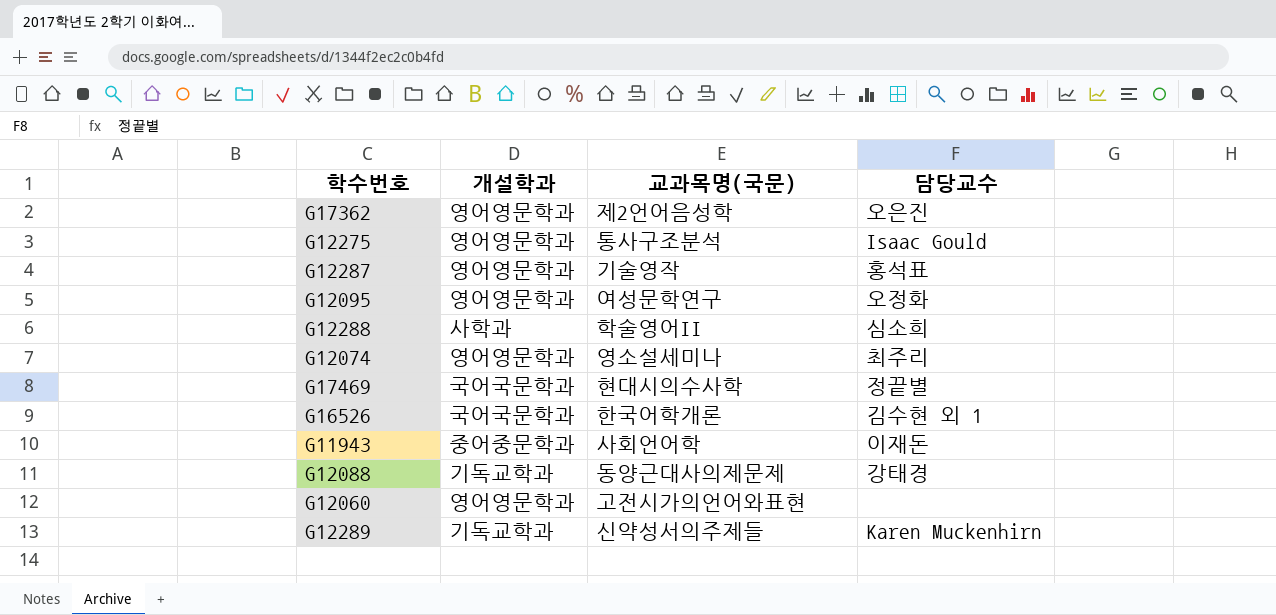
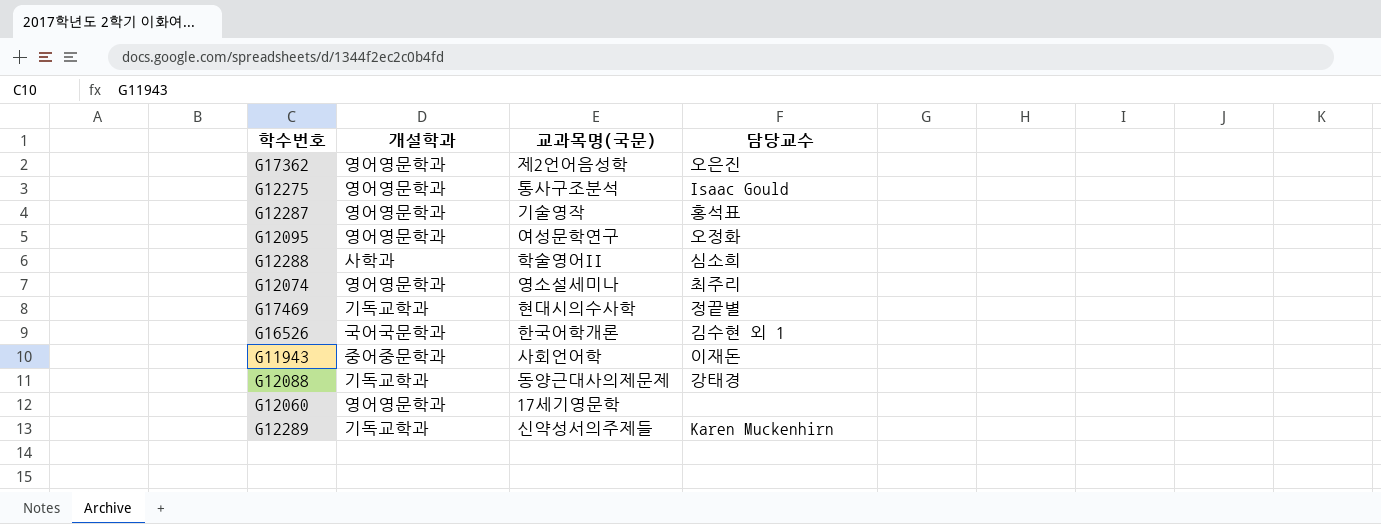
G17469 | 개설학과: 국어국문학과 -> 기독교학과
G12060 | 교과목명(국문): 고전시가의언어와표현 -> 17세기영문학

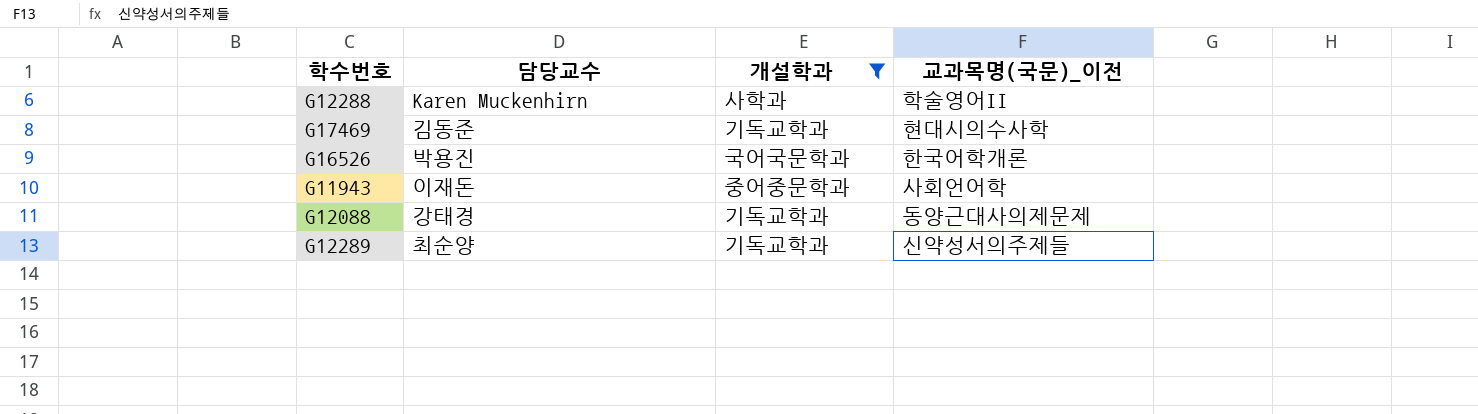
filter: none -> 개설학과 != 영어영문학과
column 담당교수 | position: 4 -> 2
column name: 교과목명(국문) -> 교과목명(국문)_이전
G12288 | 담당교수: 심소희 -> Karen Muckenhirn
G17469 | 담당교수: 정끝별 -> 김동준
G16526 | 담당교수: 김수현 외 1 -> 박용진
G12289 | 담당교수: Karen Muckenhirn -> 최순양

